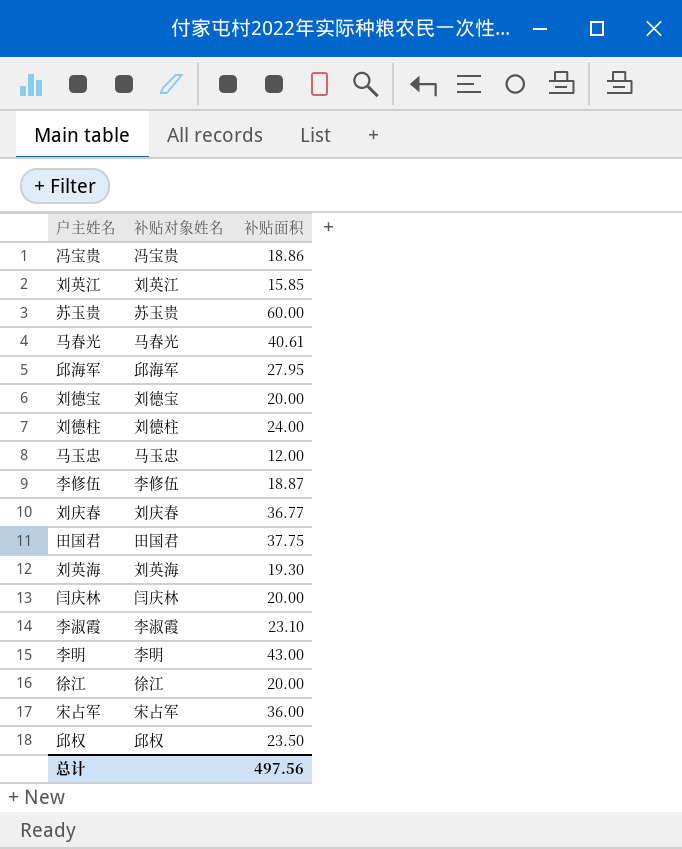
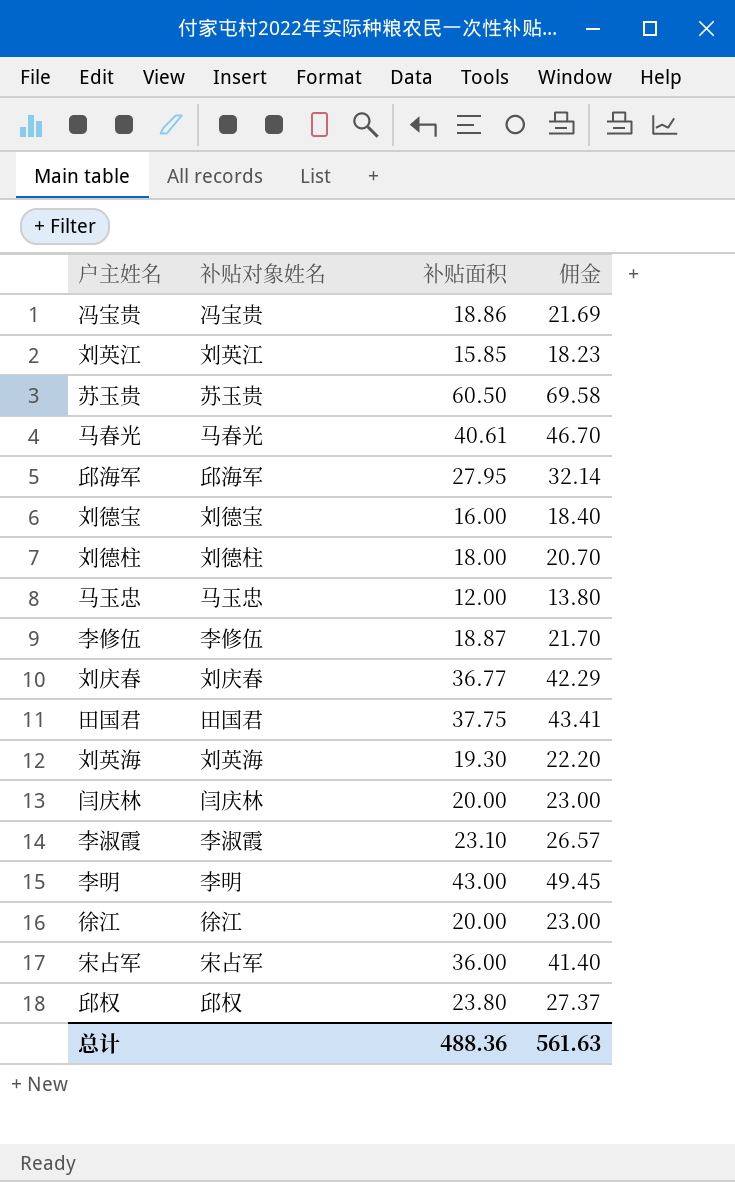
column 佣金 | formula: none -> [补贴面积] * 1.15
苏玉贵 | 补贴面积: 60.00 -> 60.50
刘德宝 | 补贴面积: 20.00 -> 16.00
刘德柱 | 补贴面积: 24.00 -> 18.00
邱权 | 补贴面积: 23.50 -> 23.80
总计 | 补贴面积: 497.56 -> 488.36

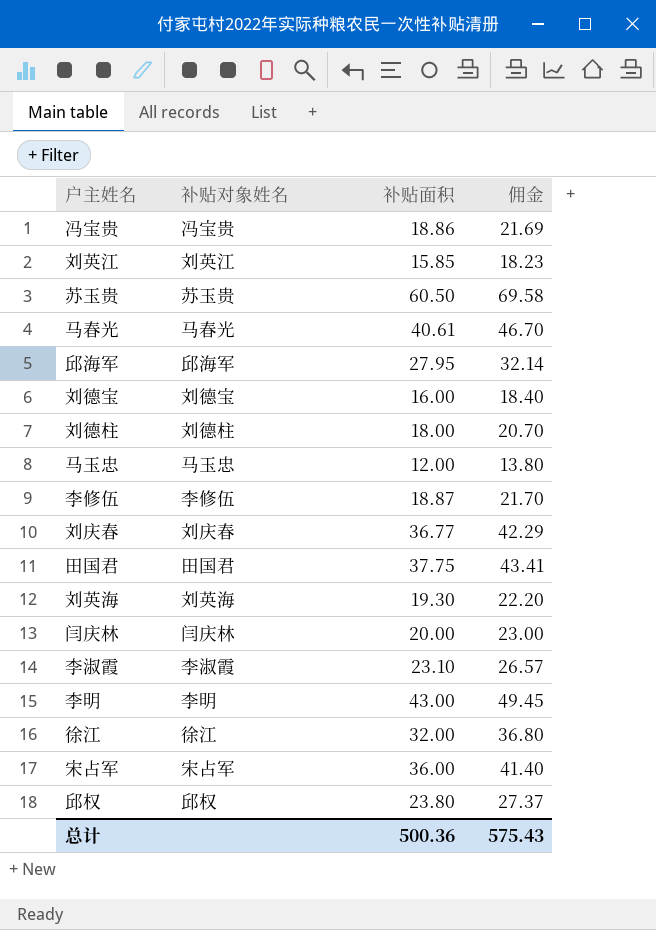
徐江 | 补贴面积: 20.00 -> 32.00
徐江 | 佣金: 23.00 -> 36.80
总计 | 补贴面积: 488.36 -> 500.36
总计 | 佣金: 561.63 -> 575.43

